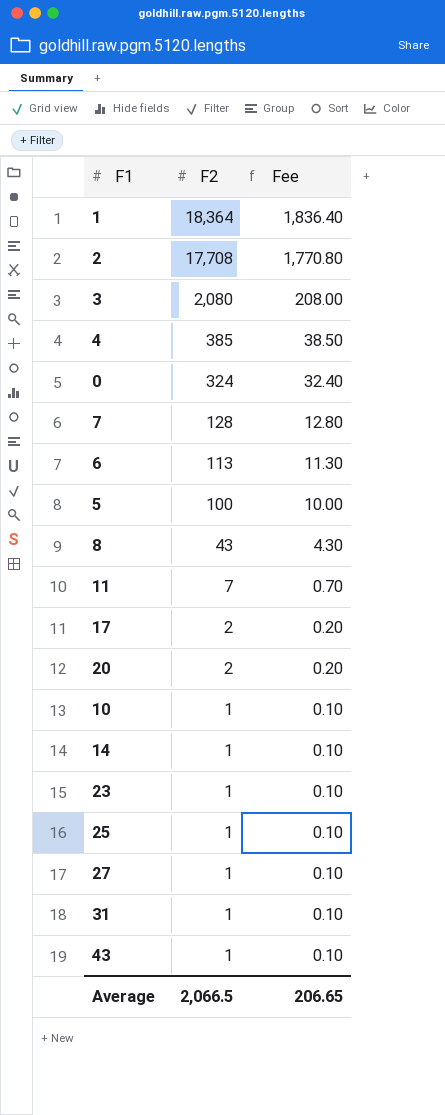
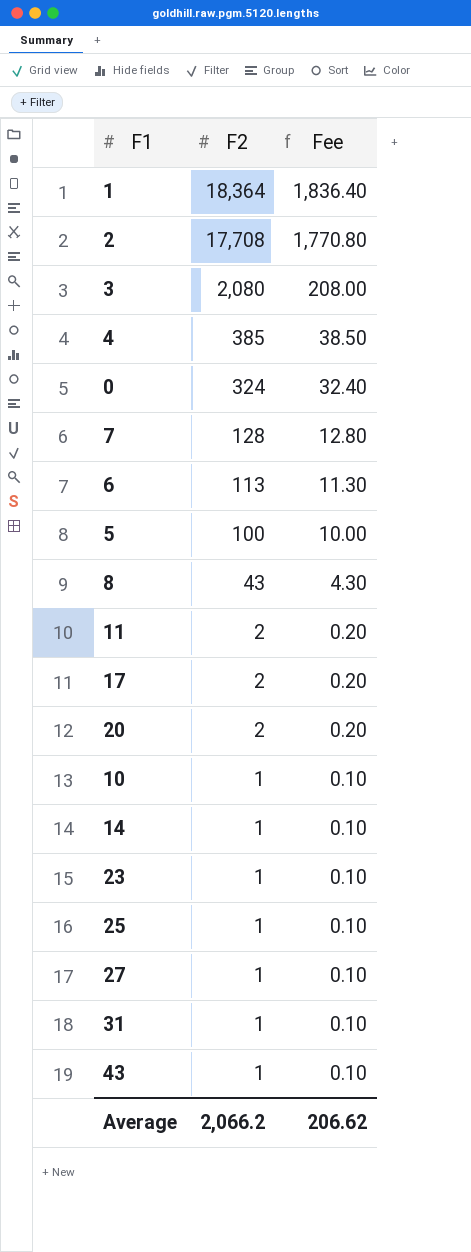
11 | F2: 7 -> 2
11 | Fee: 0.70 -> 0.20
Average | F2: 2,066.5 -> 2,066.2
Average | Fee: 206.65 -> 206.62

